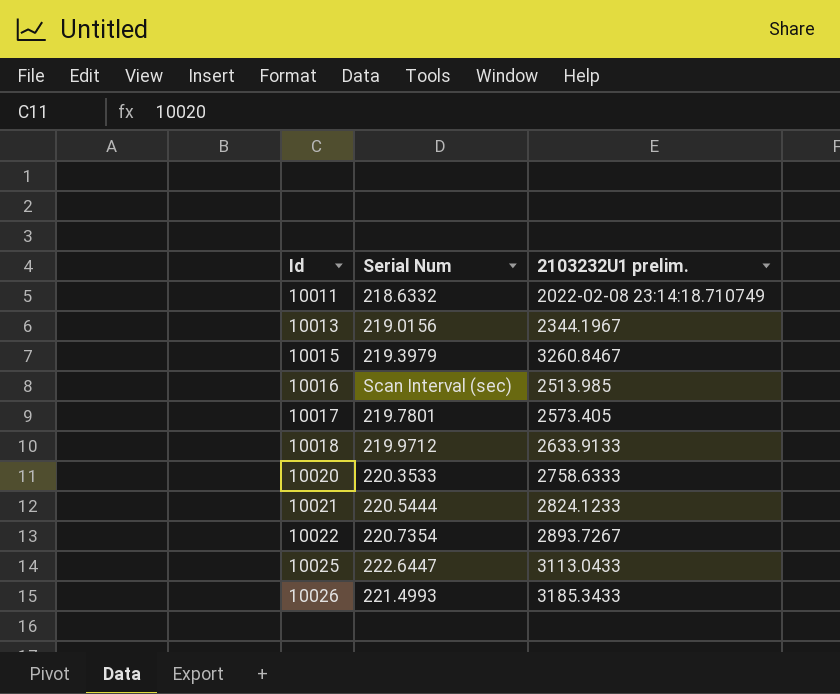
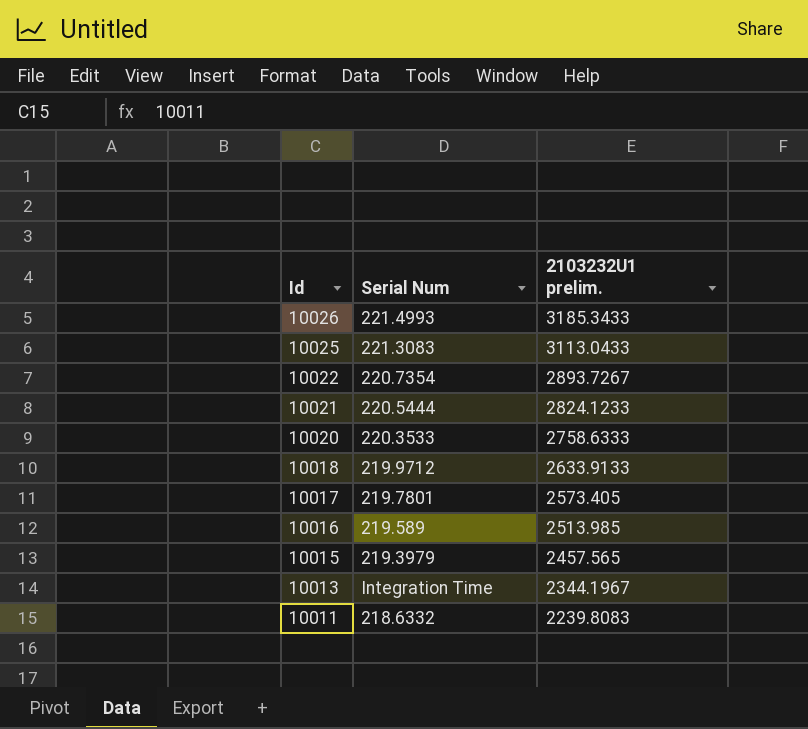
row order: Id ascending -> Id descending
10025 | Serial Num: 222.6447 -> 221.3083
10016 | Serial Num: Scan Interval (sec) -> 219.589
10015 | 2103232U1 prelim.: 3260.8467 -> 2457.565
10013 | Serial Num: 219.0156 -> Integration Time
10011 | 2103232U1 prelim.: 2022-02-08 23:14:18.710749 -> 2239.8083

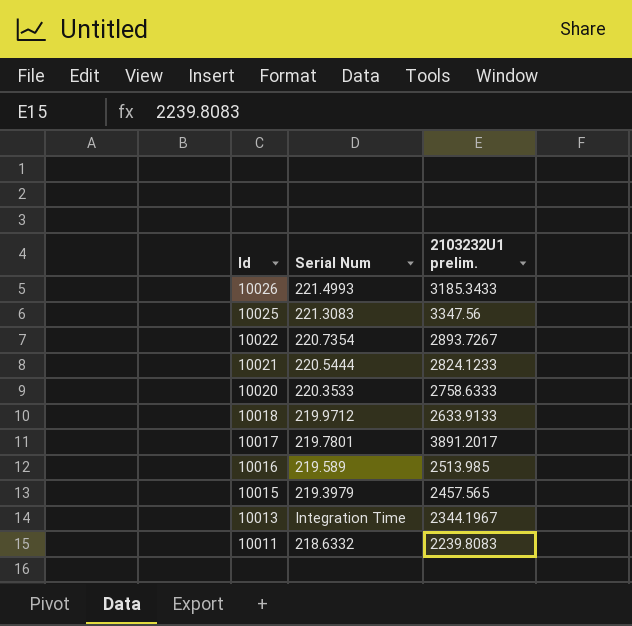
10025 | 2103232U1 prelim.: 3113.0433 -> 3347.56
10017 | 2103232U1 prelim.: 2573.405 -> 3891.2017

